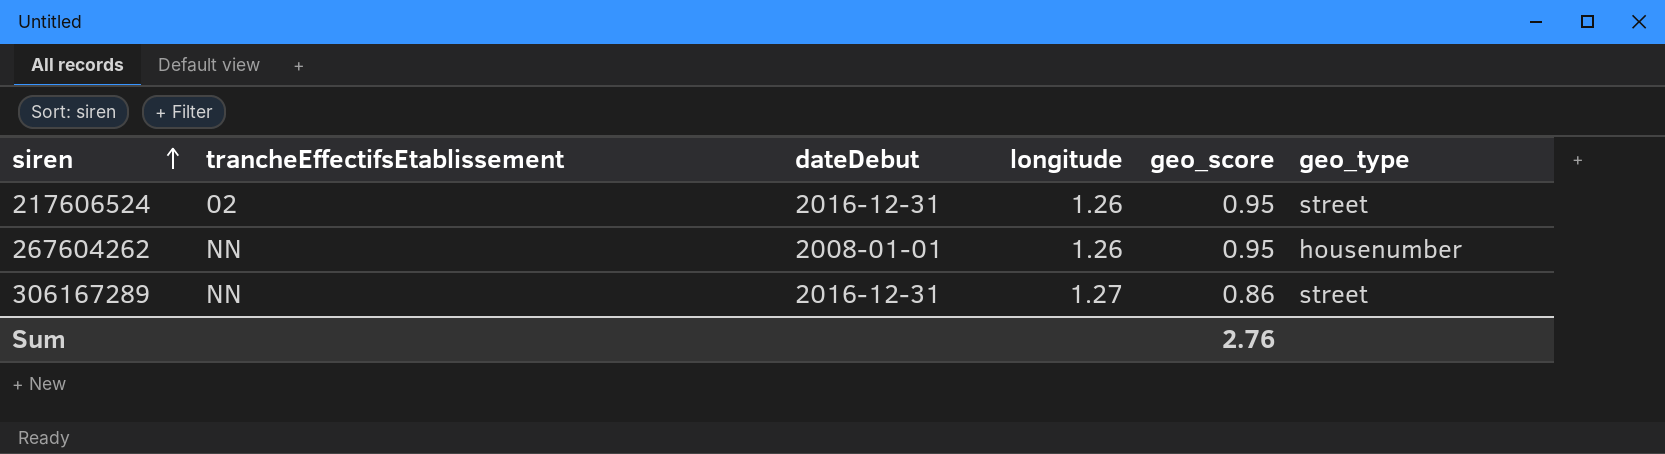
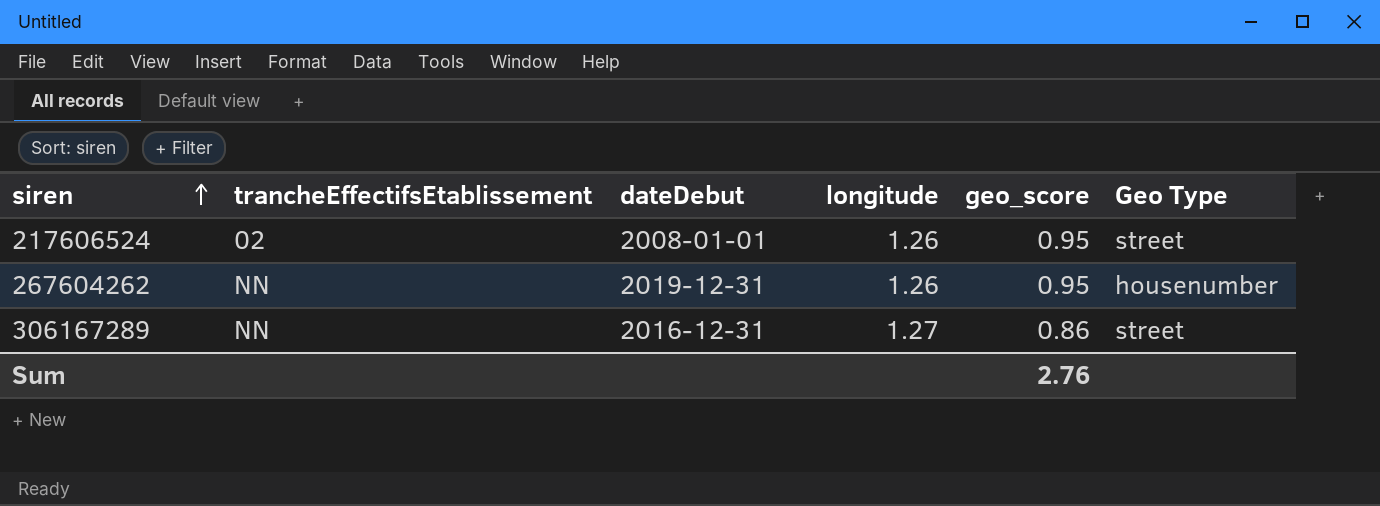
column name: geo_type -> Geo Type
217606524 | dateDebut: 2016-12-31 -> 2008-01-01
267604262 | dateDebut: 2008-01-01 -> 2019-12-31

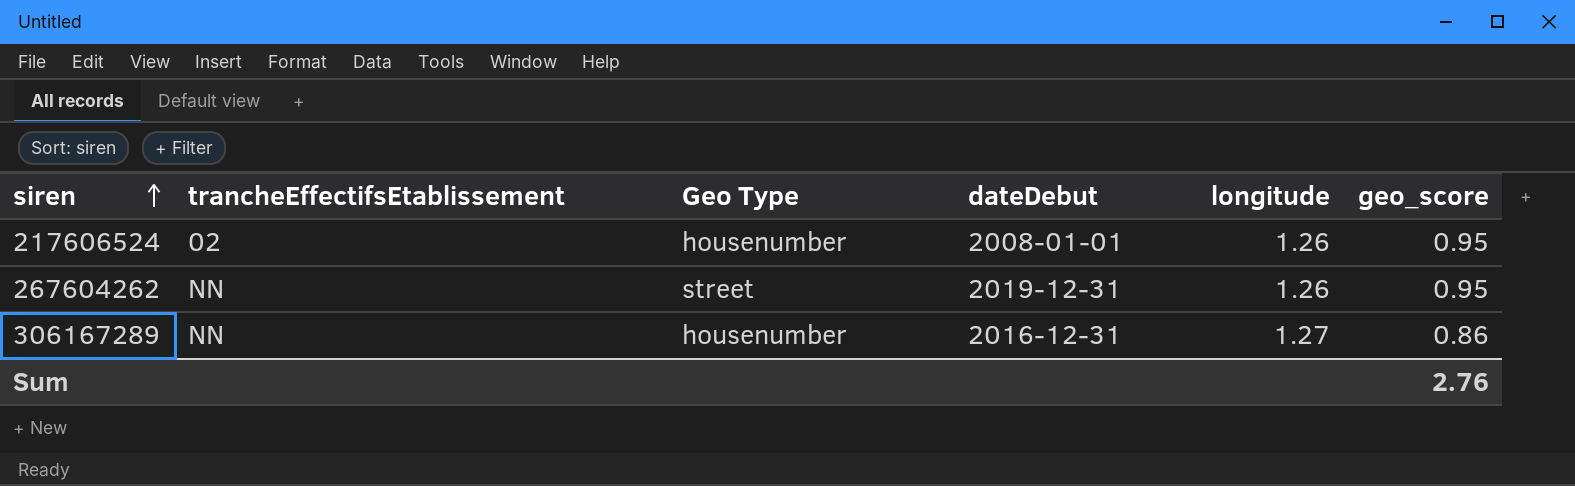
column Geo Type | position: 6 -> 3
217606524 | Geo Type: street -> housenumber
267604262 | Geo Type: housenumber -> street
306167289 | Geo Type: street -> housenumber

